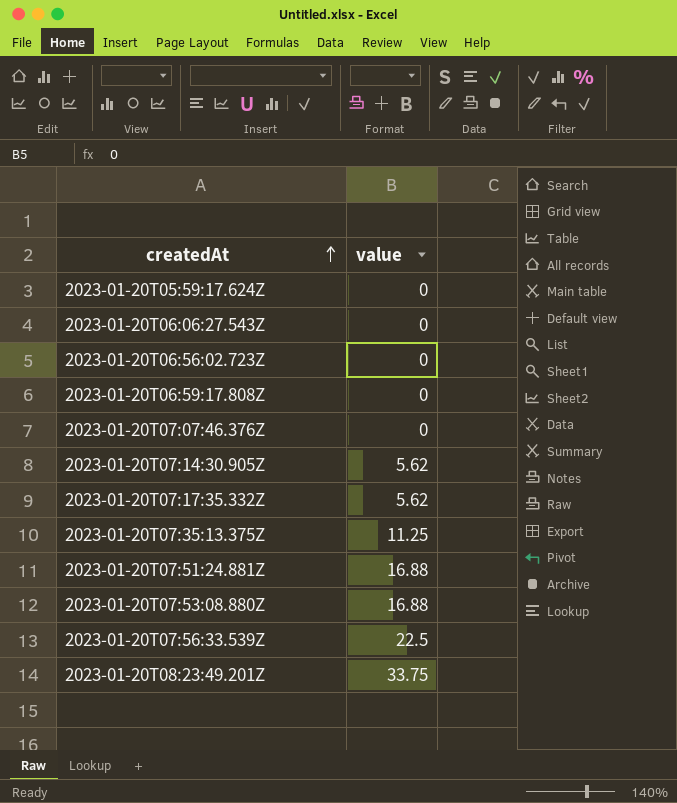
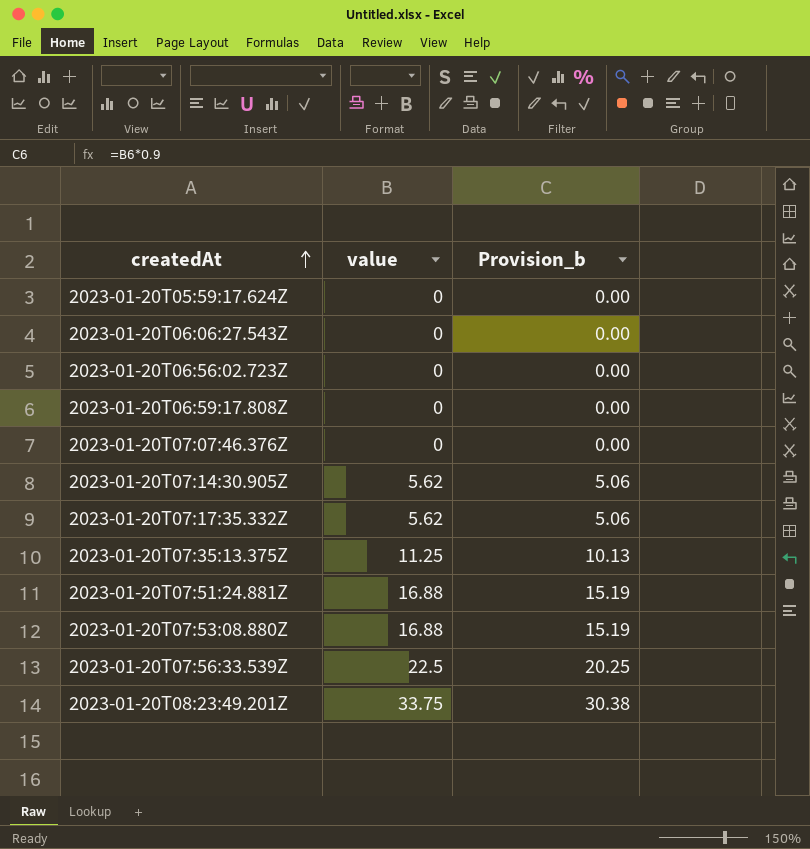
column Provision_b | formula: none -> [value] * 0.9

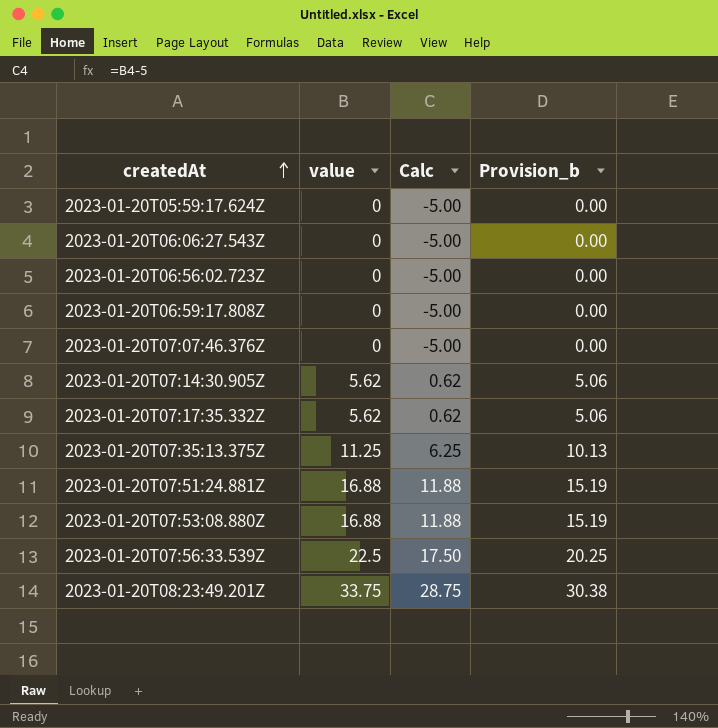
column Calc | formula: none -> [value] - 5

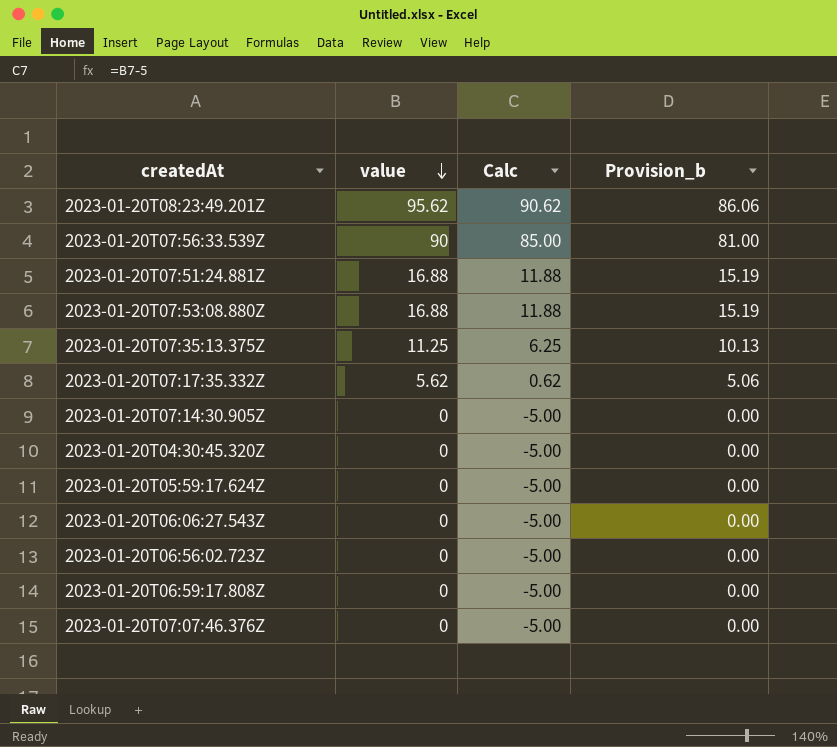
row order: createdAt ascending -> value descending
2023-01-20T08:23:49.201Z | value: 33.75 -> 95.62
2023-01-20T08:23:49.201Z | Calc: 28.75 -> 90.62
2023-01-20T08:23:49.201Z | Provision_b: 30.38 -> 86.06
2023-01-20T07:56:33.539Z | value: 22.5 -> 90
2023-01-20T07:56:33.539Z | Calc: 17.50 -> 85.00
2023-01-20T07:56:33.539Z | Provision_b: 20.25 -> 81.00
2023-01-20T07:14:30.905Z | value: 5.62 -> 0
2023-01-20T07:14:30.905Z | Calc: 0.62 -> -5.00
2023-01-20T07:14:30.905Z | Provision_b: 5.06 -> 0.00
row 2023-01-20T04:30:45.320Z: none -> 0 | -5.00 | 0.00

